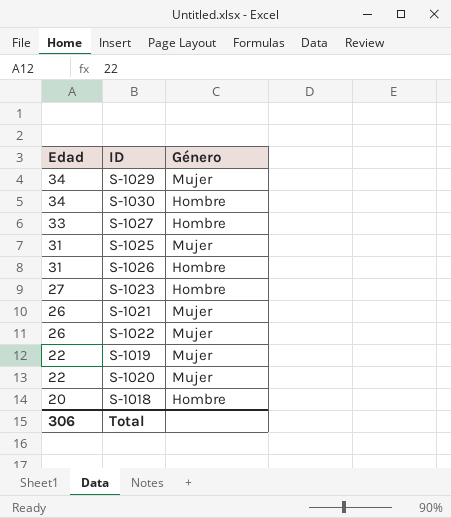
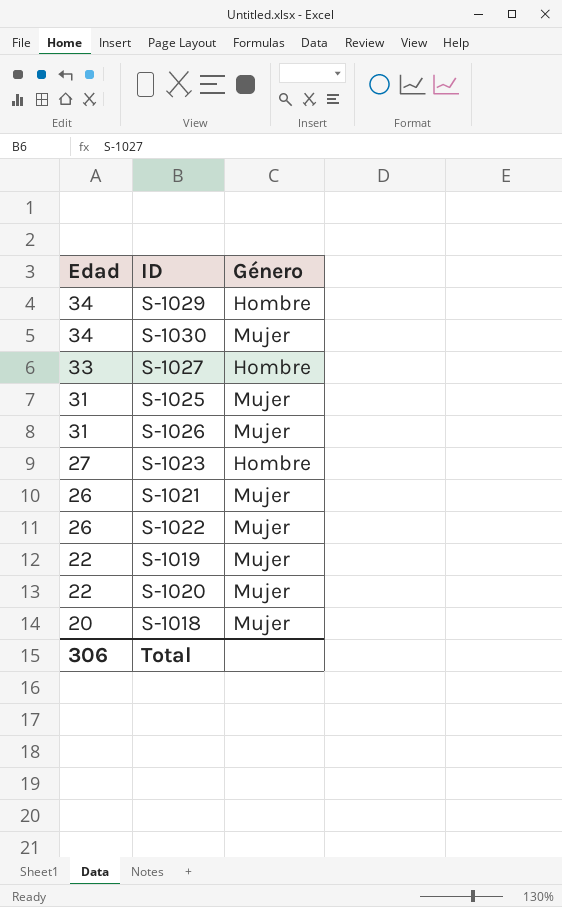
S-1029 | Género: Mujer -> Hombre
S-1030 | Género: Hombre -> Mujer
S-1026 | Género: Hombre -> Mujer
S-1018 | Género: Hombre -> Mujer

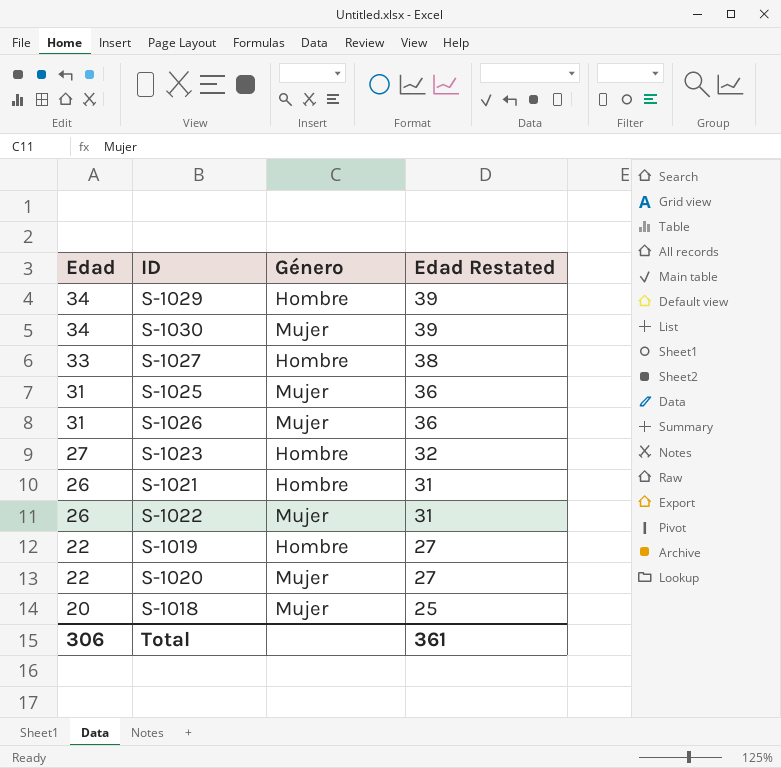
column Edad Restated | formula: none -> [Edad] + 5
S-1021 | Género: Mujer -> Hombre
S-1019 | Género: Mujer -> Hombre

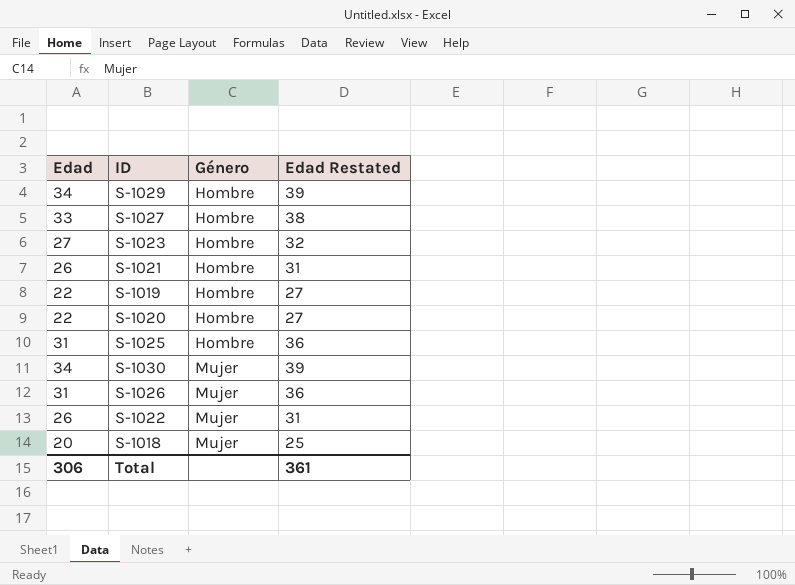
row order: Edad descending -> Género ascending
S-1020 | Género: Mujer -> Hombre
S-1025 | Género: Mujer -> Hombre

